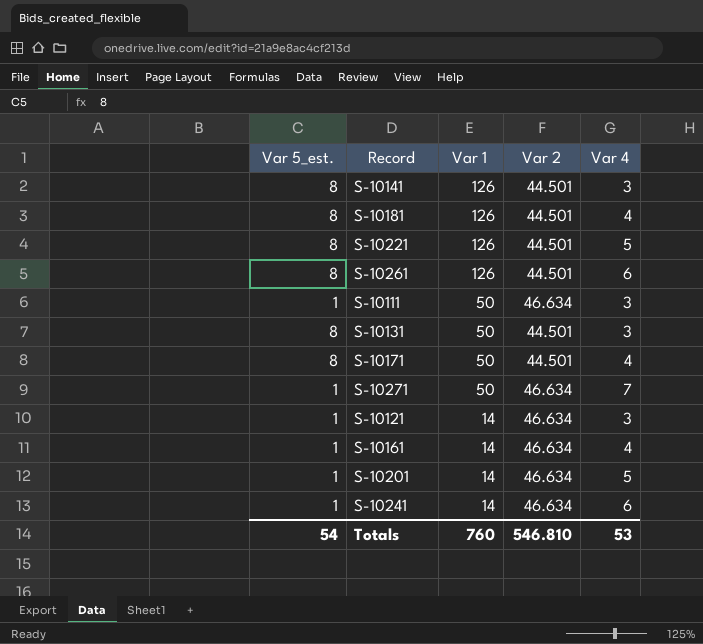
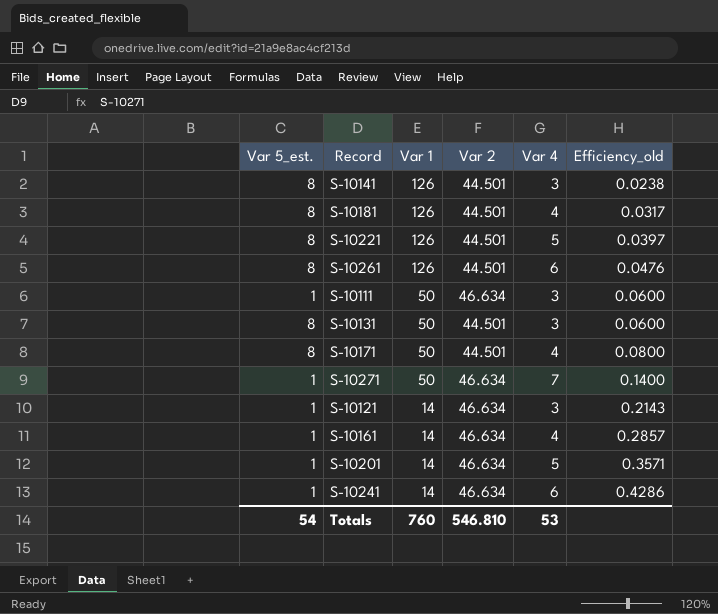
column Efficiency_old | formula: none -> [Var 4] / [Var 1]

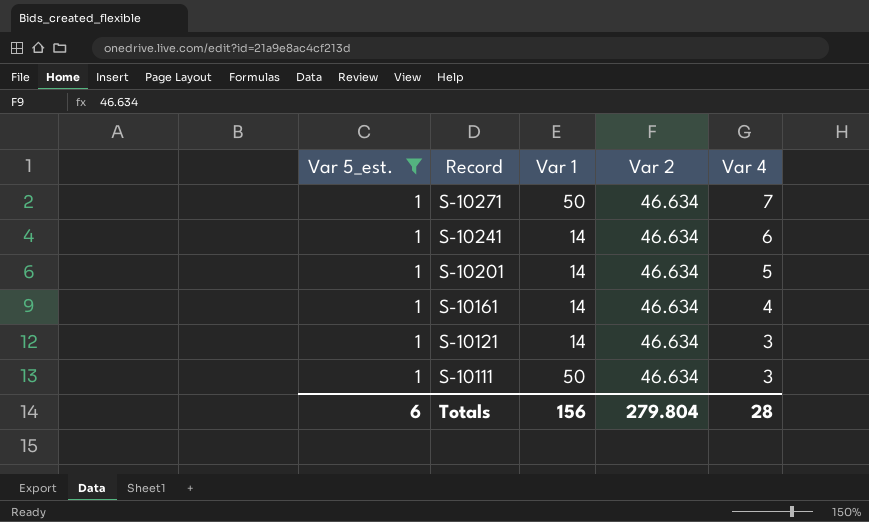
filter: none -> Var 5_est. = 1
row order: Var 1 descending -> Record descending
column Efficiency_old | formula: [Var 4] / [Var 1] -> none
Totals | Var 5_est.: 54 -> 6
Totals | Var 1: 760 -> 156
Totals | Var 2: 546.810 -> 279.804
Totals | Var 4: 53 -> 28

